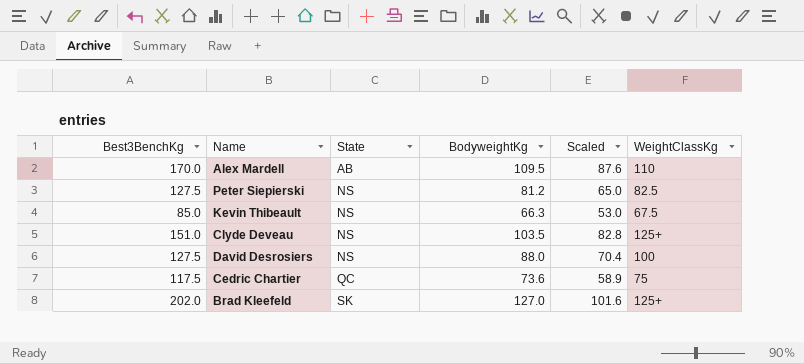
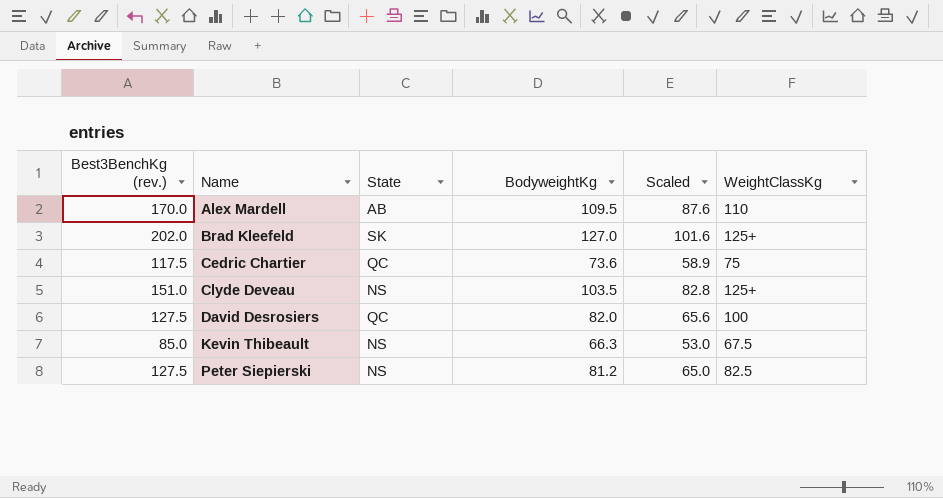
row order: State ascending -> Name ascending
column name: Best3BenchKg -> Best3BenchKg (rev.)
David Desrosiers | State: NS -> QC
David Desrosiers | BodyweightKg: 88.0 -> 82.0
David Desrosiers | Scaled: 70.4 -> 65.6

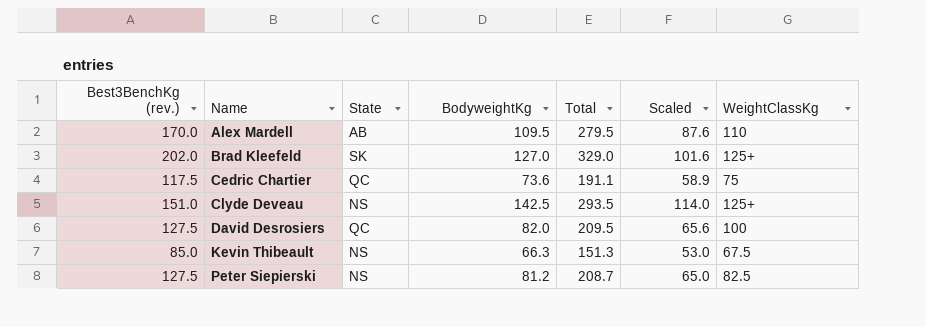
column Total | formula: none -> [Best3BenchKg (rev.)] + [BodyweightKg]
Clyde Deveau | BodyweightKg: 103.5 -> 142.5
Clyde Deveau | Scaled: 82.8 -> 114.0

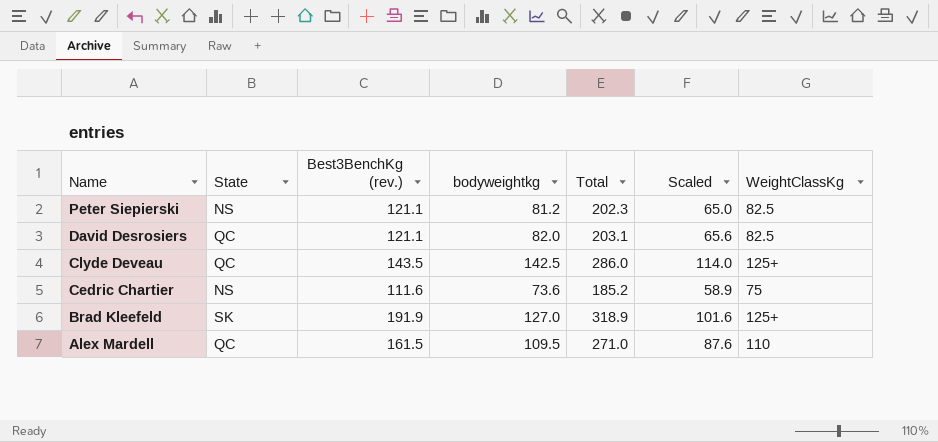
row order: Name ascending -> Name descending
column Best3BenchKg (rev.) | position: 1 -> 3
column name: BodyweightKg -> bodyweightkg
row Kevin Thibeault: 85.0 | NS | 66.3 | 151.3 | 53.0 | 67.5 -> none
Peter Siepierski | Best3BenchKg (rev.): 127.5 -> 121.1
Peter Siepierski | Total: 208.7 -> 202.3
David Desrosiers | Best3BenchKg (rev.): 127.5 -> 121.1
David Desrosiers | Total: 209.5 -> 203.1
David Desrosiers | WeightClassKg: 100 -> 82.5
Clyde Deveau | State: NS -> QC
Clyde Deveau | Best3BenchKg (rev.): 151.0 -> 143.5
Clyde Deveau | Total: 293.5 -> 286.0
Cedric Chartier | State: QC -> NS
Cedric Chartier | Best3BenchKg (rev.): 117.5 -> 111.6
Cedric Chartier | Total: 191.1 -> 185.2
Brad Kleefeld | Best3BenchKg (rev.): 202.0 -> 191.9
Brad Kleefeld | Total: 329.0 -> 318.9
Alex Mardell | State: AB -> QC
Alex Mardell | Best3BenchKg (rev.): 170.0 -> 161.5
Alex Mardell | Total: 279.5 -> 271.0

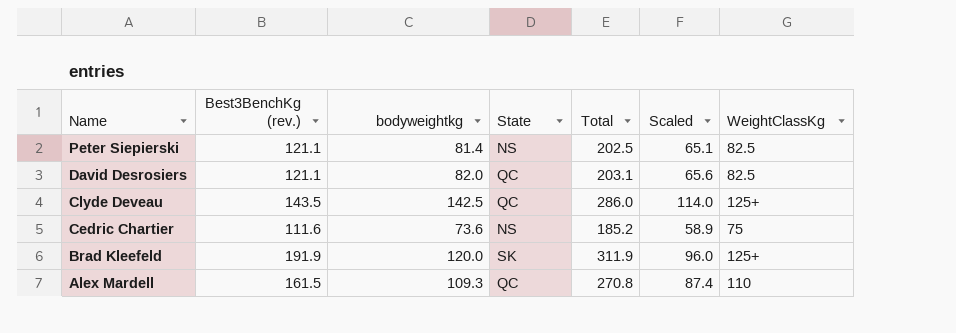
column State | position: 2 -> 4
Peter Siepierski | bodyweightkg: 81.2 -> 81.4
Peter Siepierski | Total: 202.3 -> 202.5
Peter Siepierski | Scaled: 65.0 -> 65.1
Brad Kleefeld | bodyweightkg: 127.0 -> 120.0
Brad Kleefeld | Total: 318.9 -> 311.9
Brad Kleefeld | Scaled: 101.6 -> 96.0
Alex Mardell | bodyweightkg: 109.5 -> 109.3
Alex Mardell | Total: 271.0 -> 270.8
Alex Mardell | Scaled: 87.6 -> 87.4

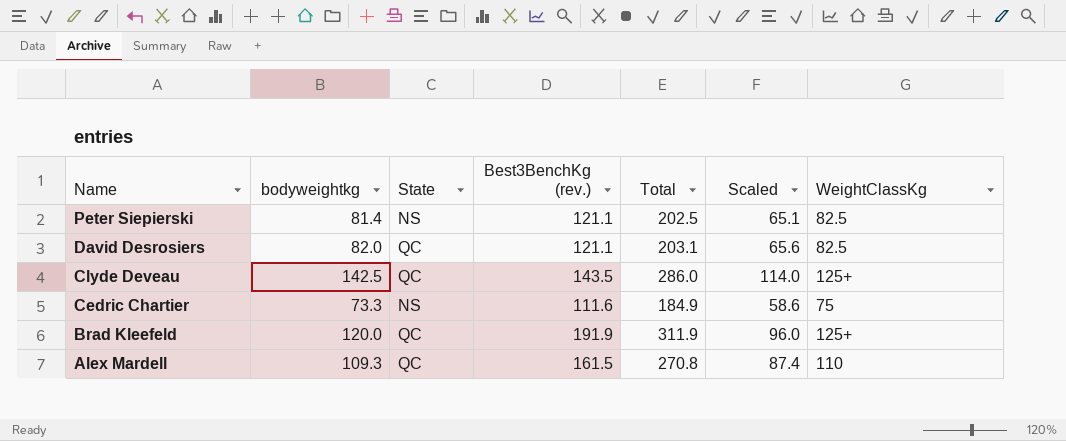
column Best3BenchKg (rev.) | position: 2 -> 4
Cedric Chartier | bodyweightkg: 73.6 -> 73.3
Cedric Chartier | Total: 185.2 -> 184.9
Cedric Chartier | Scaled: 58.9 -> 58.6
Brad Kleefeld | State: SK -> QC

